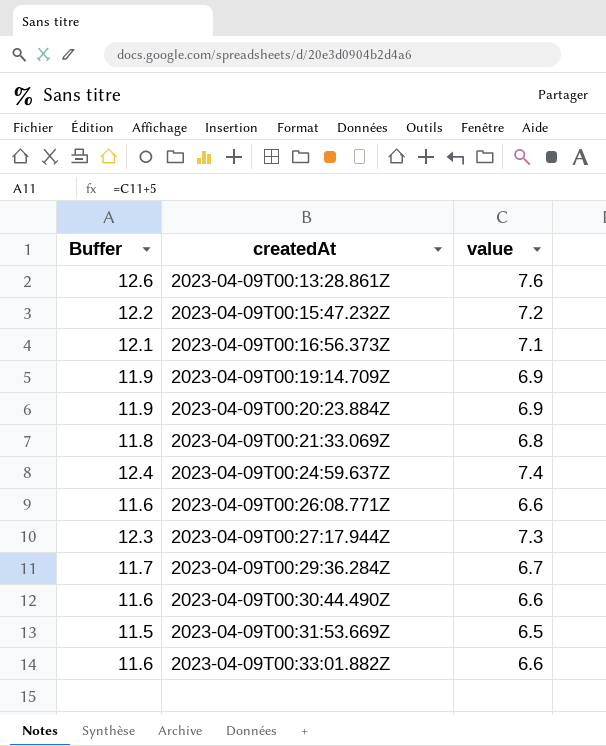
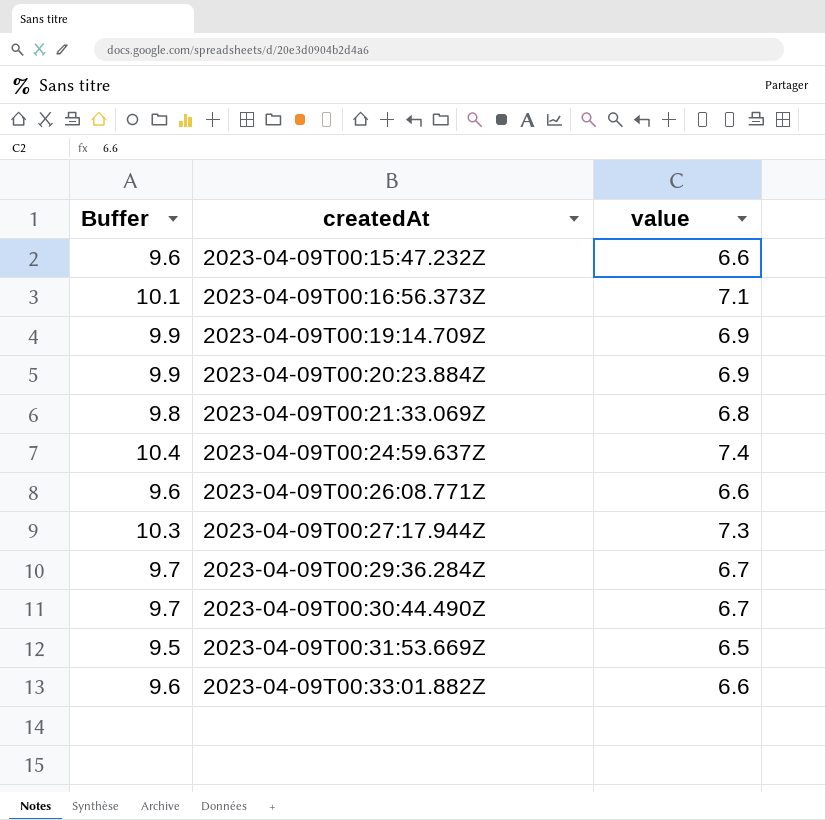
column Buffer | formula: [value] + 5 -> [value] + 3
row 2023-04-09T00:13:28.861Z: 12.6 | 7.6 -> none
2023-04-09T00:15:47.232Z | value: 7.2 -> 6.6
2023-04-09T00:30:44.490Z | value: 6.6 -> 6.7

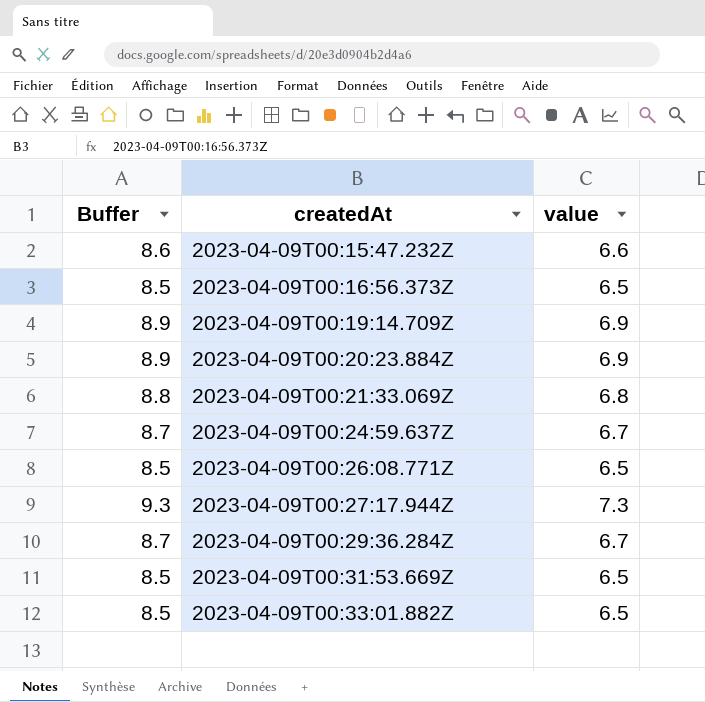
column Buffer | formula: [value] + 3 -> [value] + 2
row 2023-04-09T00:30:44.490Z: 9.7 | 6.7 -> none
2023-04-09T00:16:56.373Z | value: 7.1 -> 6.5
2023-04-09T00:24:59.637Z | value: 7.4 -> 6.7
2023-04-09T00:26:08.771Z | value: 6.6 -> 6.5
2023-04-09T00:33:01.882Z | value: 6.6 -> 6.5

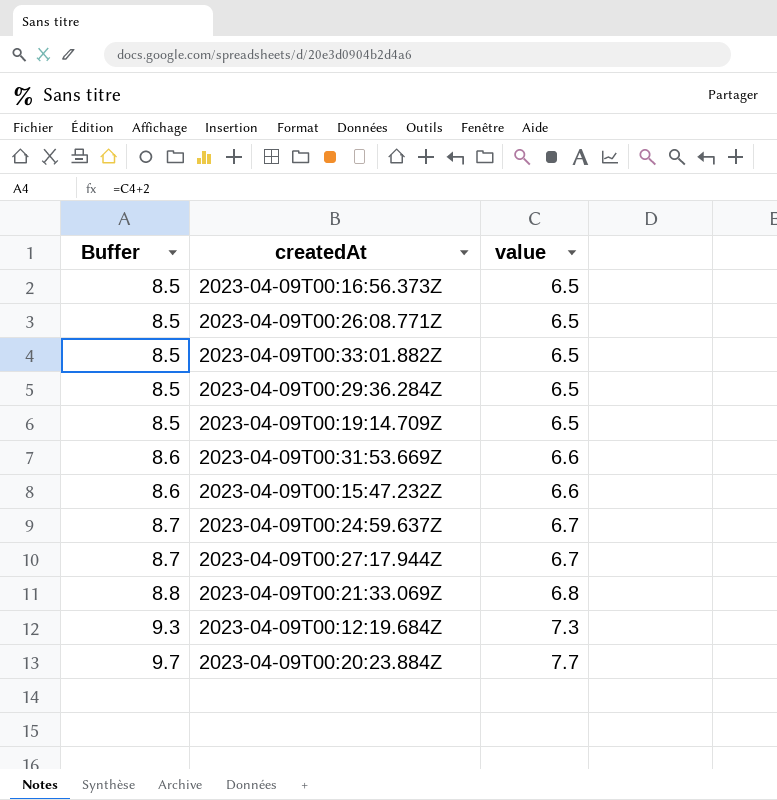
row order: createdAt ascending -> Buffer ascending
2023-04-09T00:29:36.284Z | Buffer: 8.7 -> 8.5
2023-04-09T00:29:36.284Z | value: 6.7 -> 6.5
2023-04-09T00:19:14.709Z | Buffer: 8.9 -> 8.5
2023-04-09T00:19:14.709Z | value: 6.9 -> 6.5
2023-04-09T00:31:53.669Z | Buffer: 8.5 -> 8.6
2023-04-09T00:31:53.669Z | value: 6.5 -> 6.6
2023-04-09T00:27:17.944Z | Buffer: 9.3 -> 8.7
2023-04-09T00:27:17.944Z | value: 7.3 -> 6.7
row 2023-04-09T00:12:19.684Z: none -> 9.3 | 7.3
2023-04-09T00:20:23.884Z | Buffer: 8.9 -> 9.7
2023-04-09T00:20:23.884Z | value: 6.9 -> 7.7

